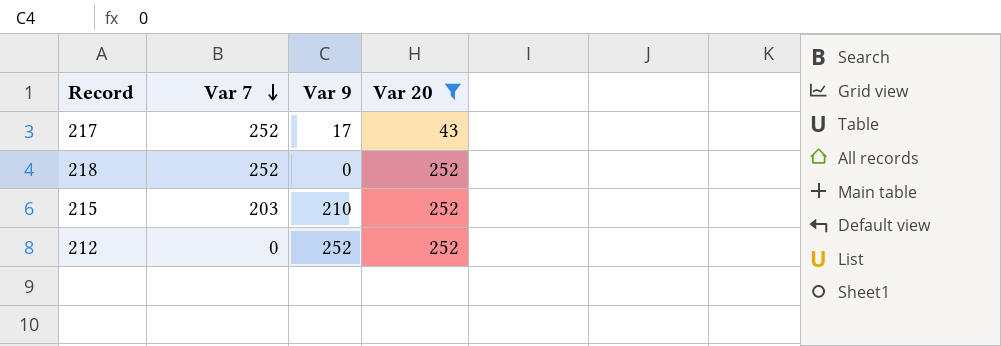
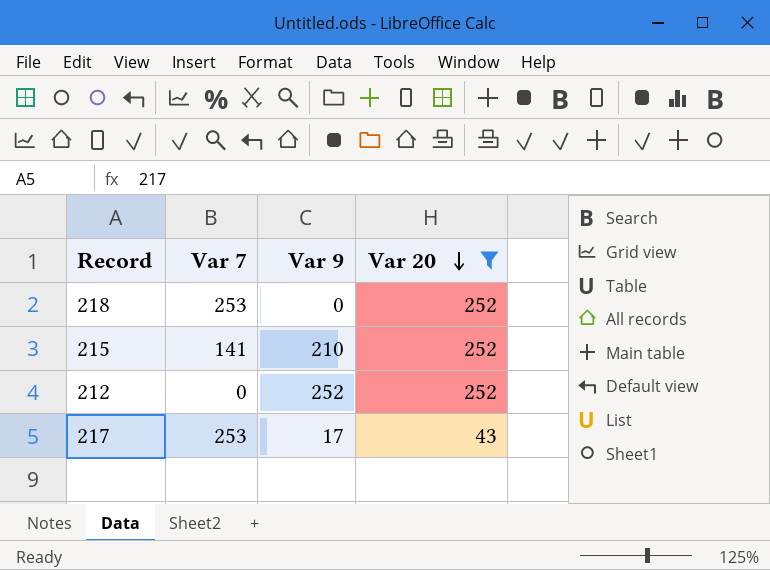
row order: Var 7 descending -> Var 20 descending
218 | Var 7: 252 -> 253
215 | Var 7: 203 -> 141
217 | Var 7: 252 -> 253

